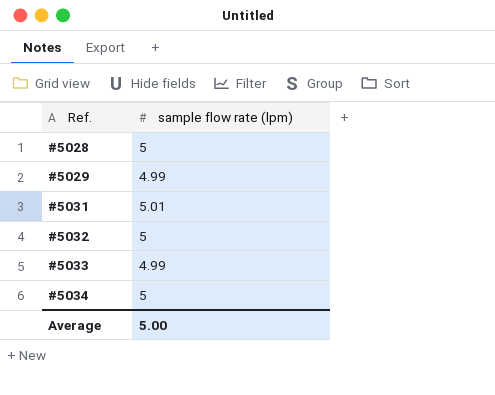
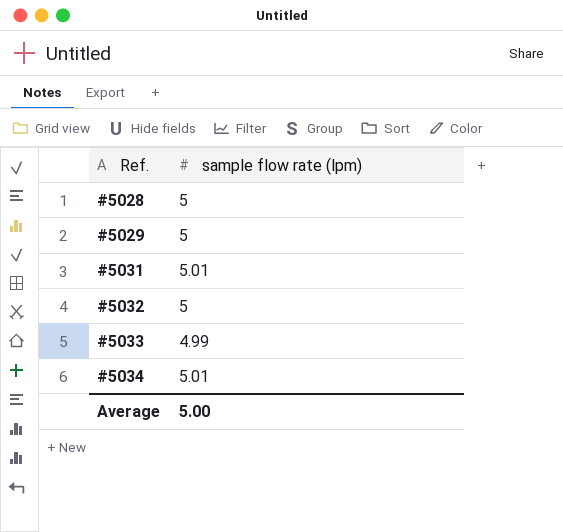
#5029 | sample flow rate (lpm): 4.99 -> 5
#5034 | sample flow rate (lpm): 5 -> 5.01

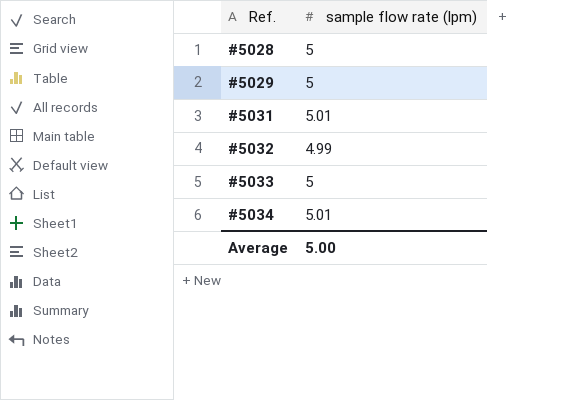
#5032 | sample flow rate (lpm): 5 -> 4.99
#5033 | sample flow rate (lpm): 4.99 -> 5

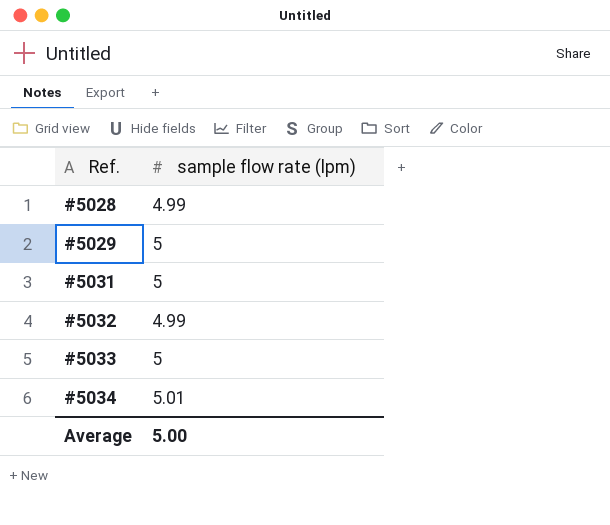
#5028 | sample flow rate (lpm): 5 -> 4.99
#5031 | sample flow rate (lpm): 5.01 -> 5

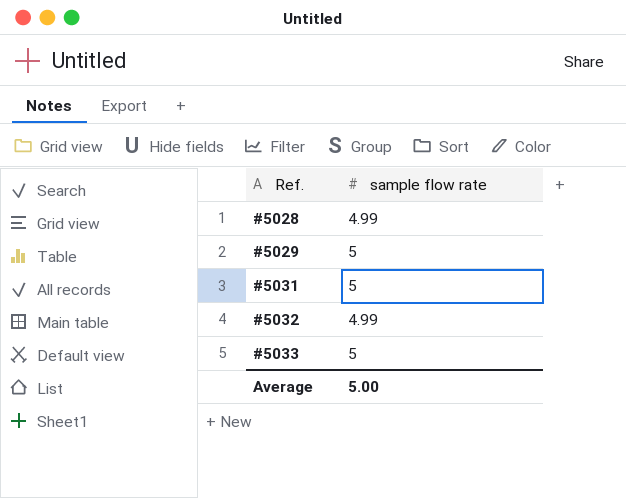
column name: sample flow rate (lpm) -> sample flow rate
row #5034: 5.01 -> none

